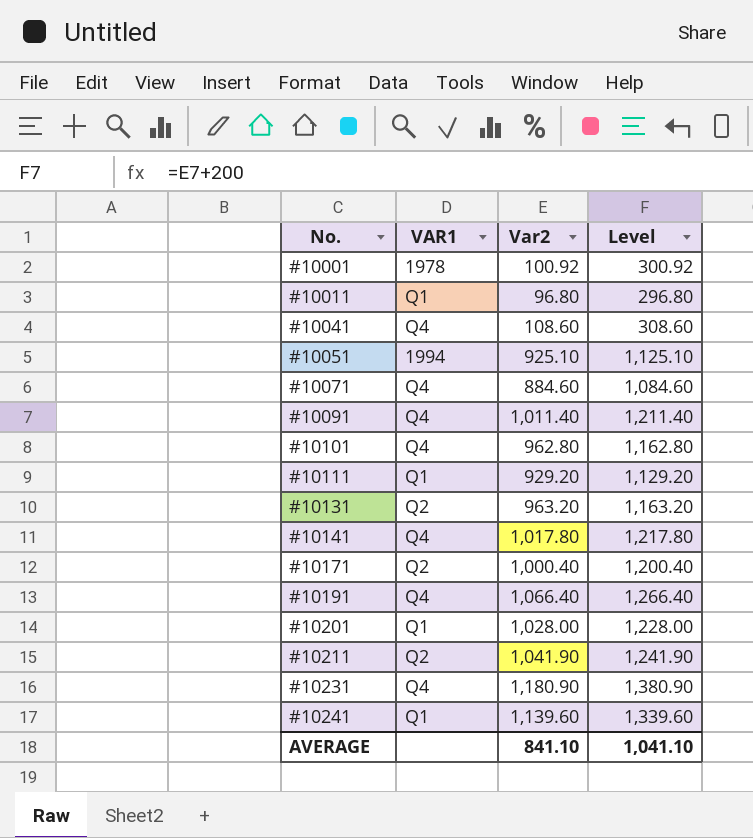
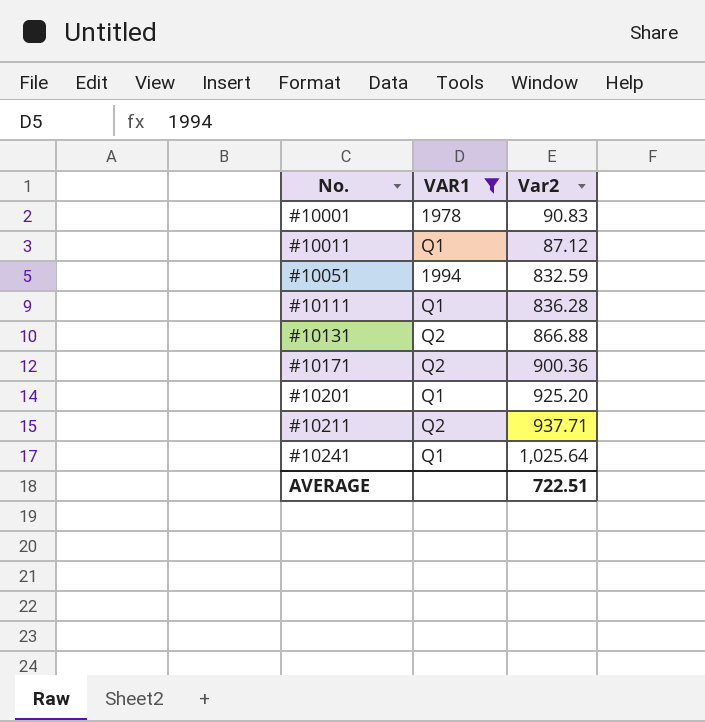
filter: none -> VAR1 != Q4
column Level | formula: [Var2] + 200 -> none
#10001 | Var2: 100.92 -> 90.83
#10011 | Var2: 96.80 -> 87.12
#10051 | Var2: 925.10 -> 832.59
#10111 | Var2: 929.20 -> 836.28
#10131 | Var2: 963.20 -> 866.88
#10171 | Var2: 1,000.40 -> 900.36
#10201 | Var2: 1,028.00 -> 925.20
#10211 | Var2: 1,041.90 -> 937.71
#10241 | Var2: 1,139.60 -> 1,025.64
AVERAGE | Var2: 841.10 -> 722.51

